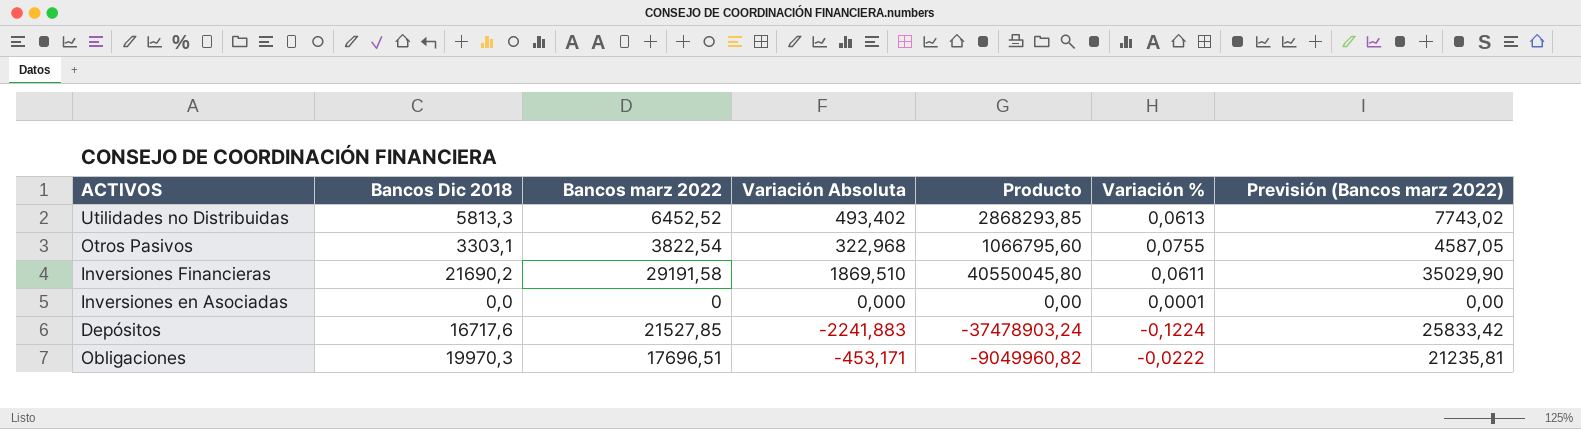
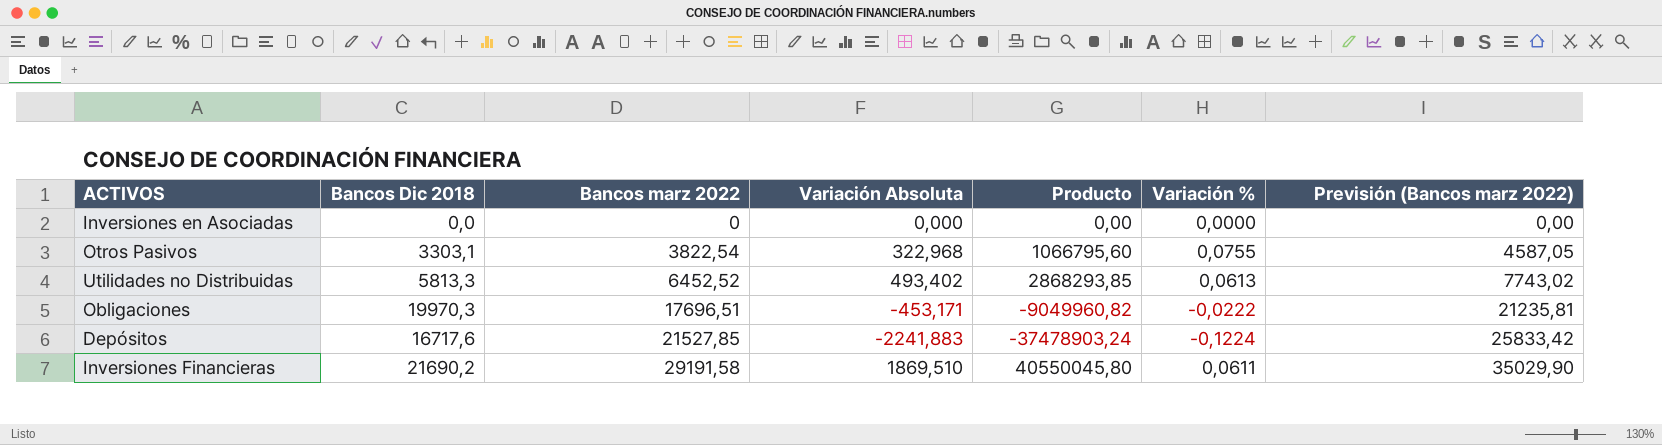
row order: none -> Bancos marz 2022 ascending
Inversiones en Asociadas | Variación %: 0,0001 -> 0,0000

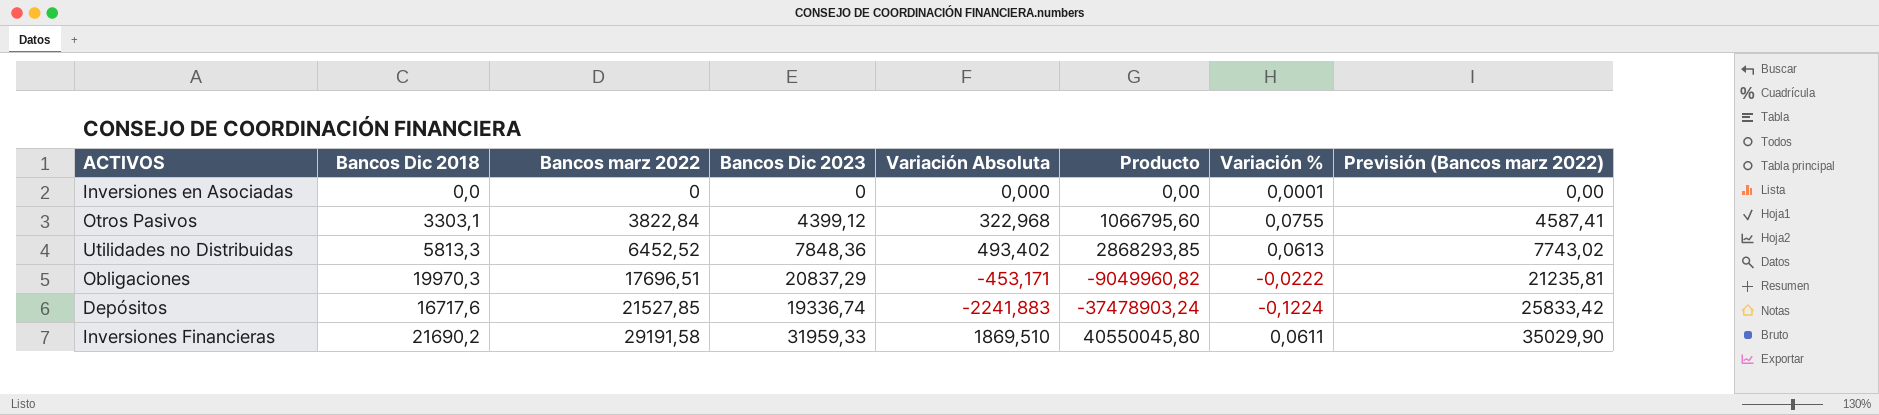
column Bancos Dic 2023 | position: none -> 4
Inversiones en Asociadas | Variación %: 0,0000 -> 0,0001
Otros Pasivos | Bancos marz 2022: 3822,54 -> 3822,84
Otros Pasivos | Previsión (Bancos marz 2022): 4587,05 -> 4587,41

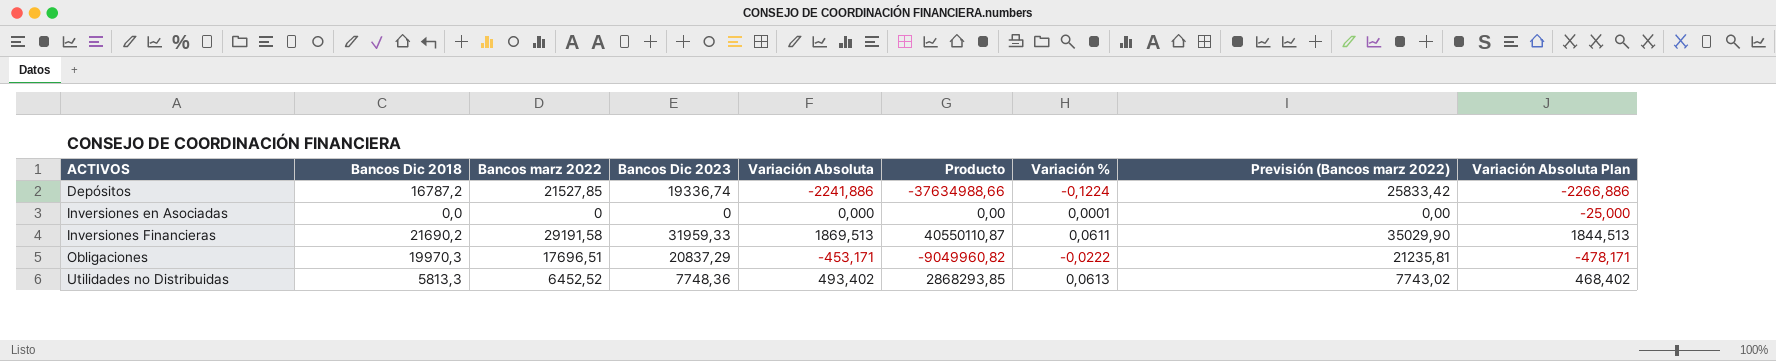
row order: Bancos marz 2022 ascending -> ACTIVOS ascending
column Variación Absoluta Plan | formula: none -> [Variación Absoluta] - 25
row Otros Pasivos: 3303,1 | 3822,84 | 4399,12 | 322,968 | 1066795,60 | 0,0755 | 4587,41 -> none
Depósitos | Bancos Dic 2018: 16717,6 -> 16787,2
Depósitos | Variación Absoluta: -2241,883 -> -2241,886
Depósitos | Producto: -37478903,24 -> -37634988,66
Inversiones Financieras | Variación Absoluta: 1869,510 -> 1869,513
Inversiones Financieras | Producto: 40550045,80 -> 40550110,87
Utilidades no Distribuidas | Bancos Dic 2023: 7848,36 -> 7748,36

